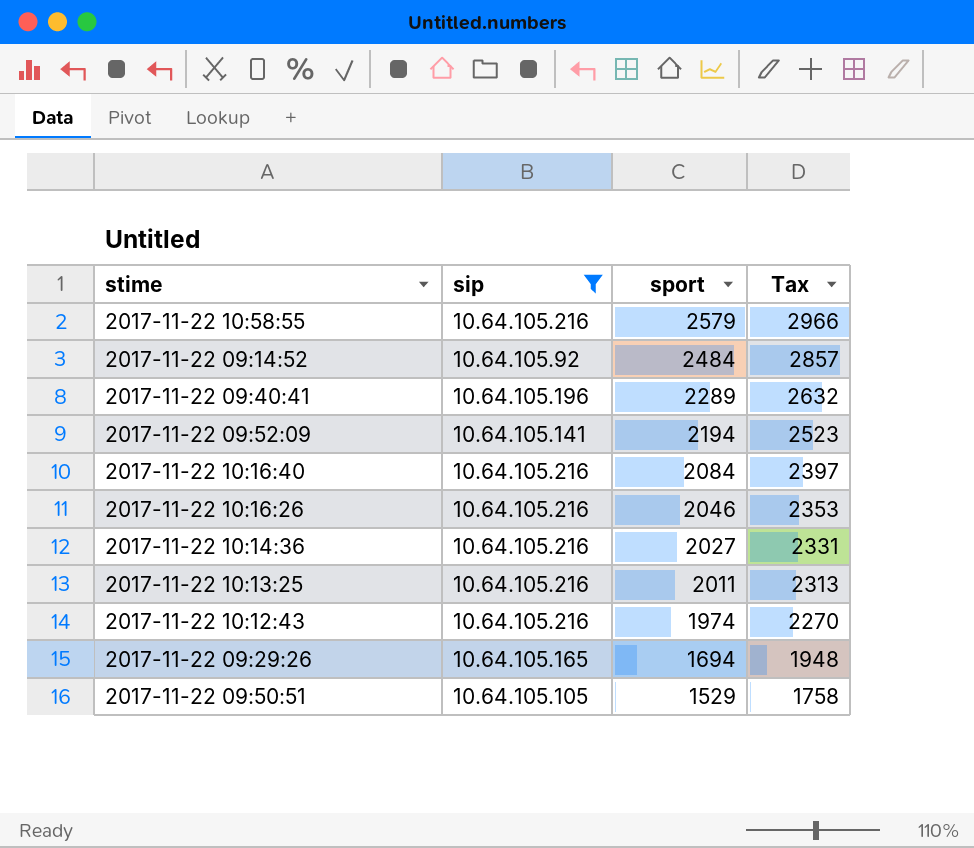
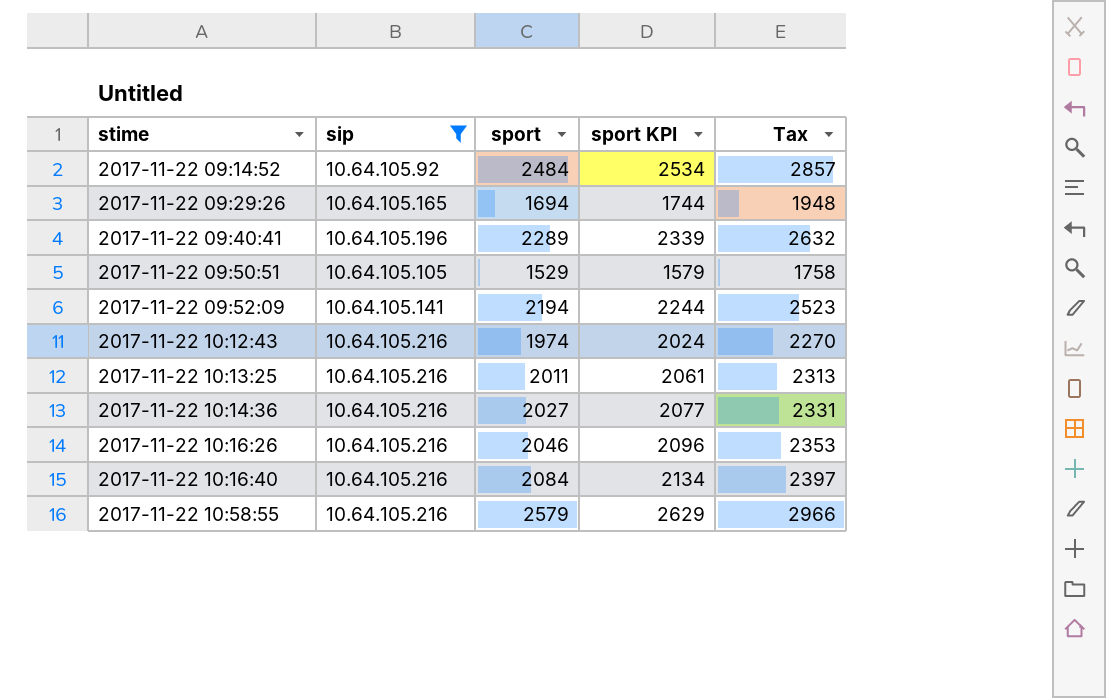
row order: sport descending -> stime ascending
column sport KPI | formula: none -> [sport] + 50

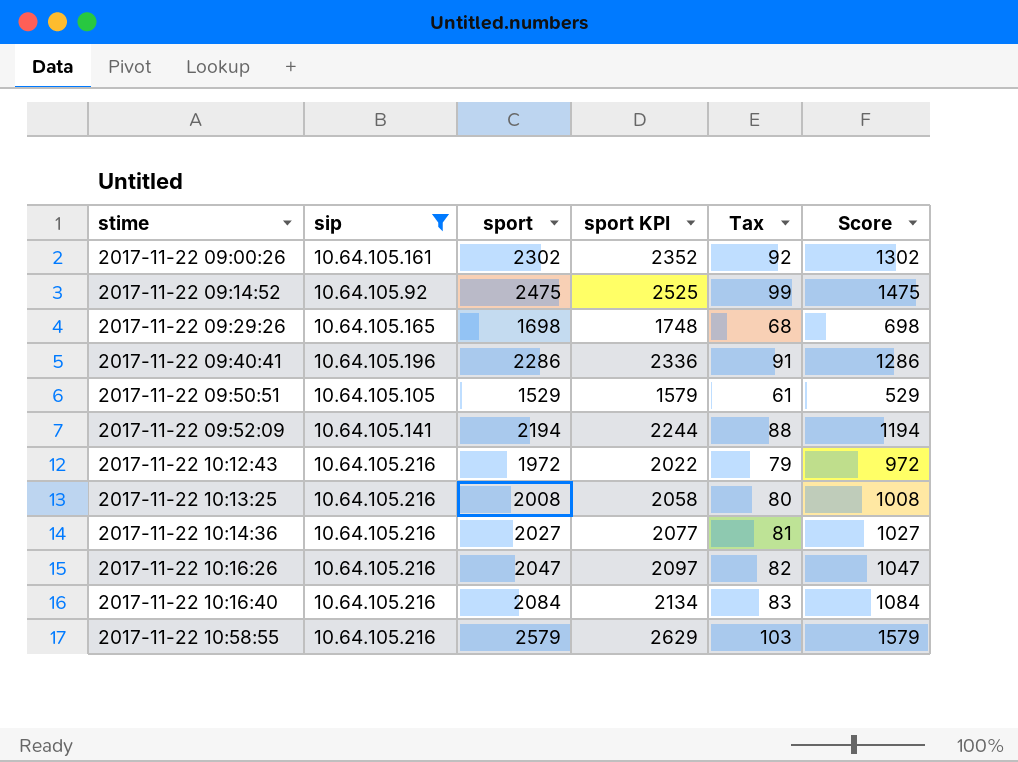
column Tax | formula: [sport] * 1.15 -> [sport] * 0.04
column Score | formula: none -> [sport] - 1000
row 2017-11-22 09:00:26: none -> 10.64.105.161 | 2302 | 2352 | 92 | 1302
2017-11-22 09:14:52 | sport: 2484 -> 2475
2017-11-22 09:14:52 | sport KPI: 2534 -> 2525
2017-11-22 09:29:26 | sport: 1694 -> 1698
2017-11-22 09:29:26 | sport KPI: 1744 -> 1748
2017-11-22 09:40:41 | sport: 2289 -> 2286
2017-11-22 09:40:41 | sport KPI: 2339 -> 2336
2017-11-22 10:12:43 | sport: 1974 -> 1972
2017-11-22 10:12:43 | sport KPI: 2024 -> 2022
2017-11-22 10:13:25 | sport: 2011 -> 2008
2017-11-22 10:13:25 | sport KPI: 2061 -> 2058
2017-11-22 10:16:26 | sport: 2046 -> 2047
2017-11-22 10:16:26 | sport KPI: 2096 -> 2097

